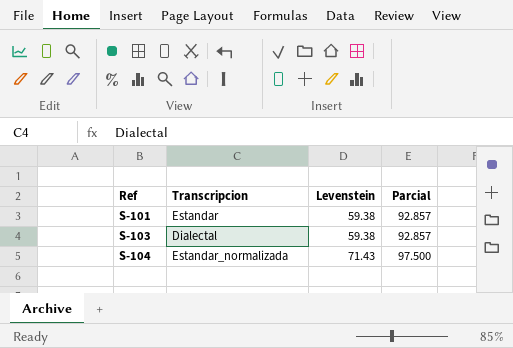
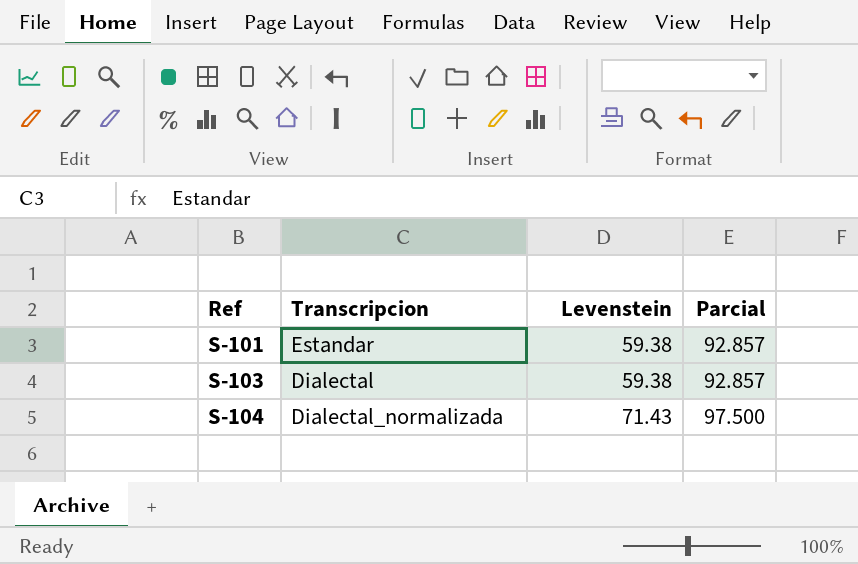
S-104 | Transcripcion: Estandar_normalizada -> Dialectal_normalizada

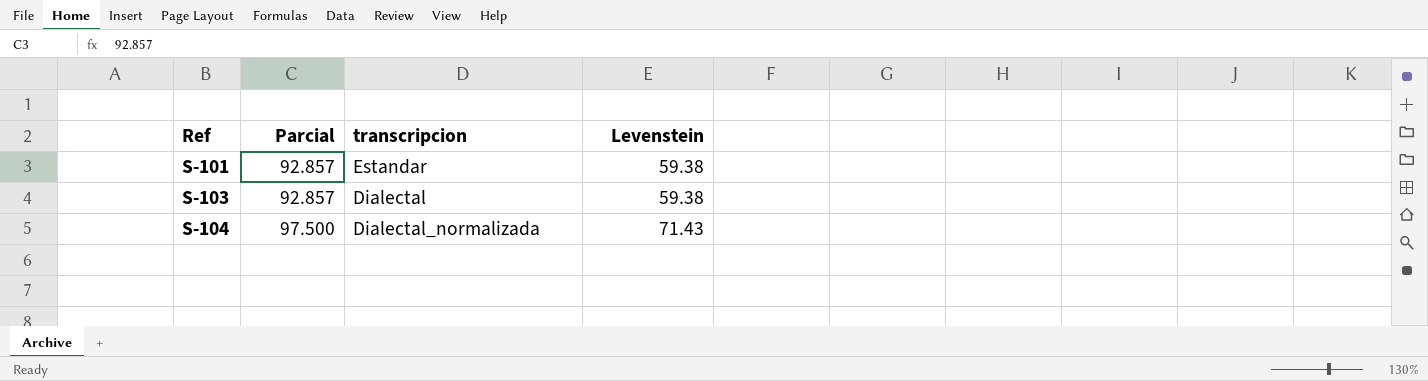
column Parcial | position: 4 -> 2
column name: Transcripcion -> transcripcion

